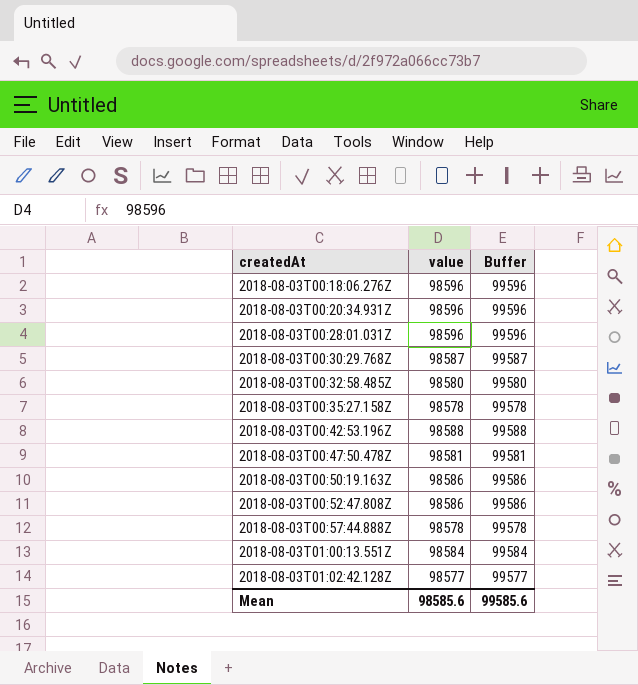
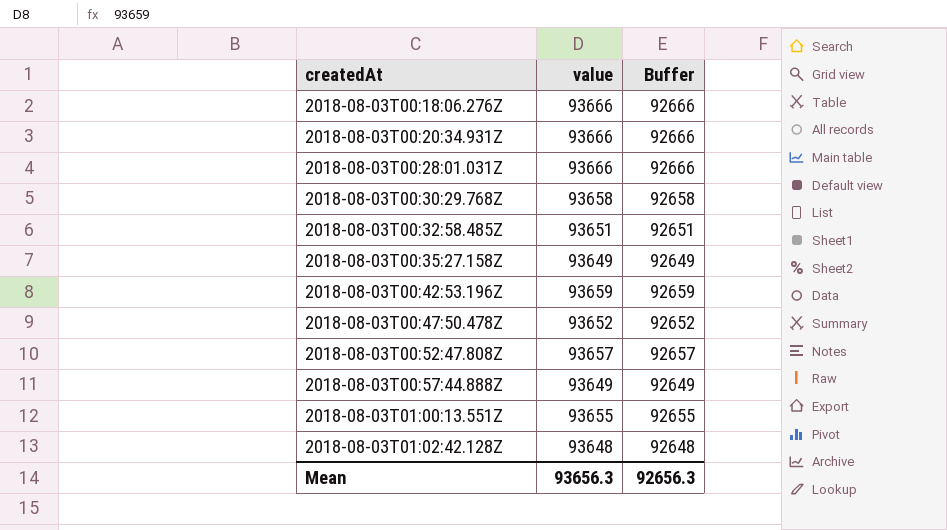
column Buffer | formula: [value] + 1000 -> [value] - 1000
row 2018-08-03T00:50:19.163Z: 98586 | 99586 -> none
2018-08-03T00:18:06.276Z | value: 98596 -> 93666
2018-08-03T00:20:34.931Z | value: 98596 -> 93666
2018-08-03T00:28:01.031Z | value: 98596 -> 93666
2018-08-03T00:30:29.768Z | value: 98587 -> 93658
2018-08-03T00:32:58.485Z | value: 98580 -> 93651
2018-08-03T00:35:27.158Z | value: 98578 -> 93649
2018-08-03T00:42:53.196Z | value: 98588 -> 93659
2018-08-03T00:47:50.478Z | value: 98581 -> 93652
2018-08-03T00:52:47.808Z | value: 98586 -> 93657
2018-08-03T00:57:44.888Z | value: 98578 -> 93649
2018-08-03T01:00:13.551Z | value: 98584 -> 93655
2018-08-03T01:02:42.128Z | value: 98577 -> 93648
Mean | value: 98585.6 -> 93656.3
Mean | Buffer: 99585.6 -> 92656.3

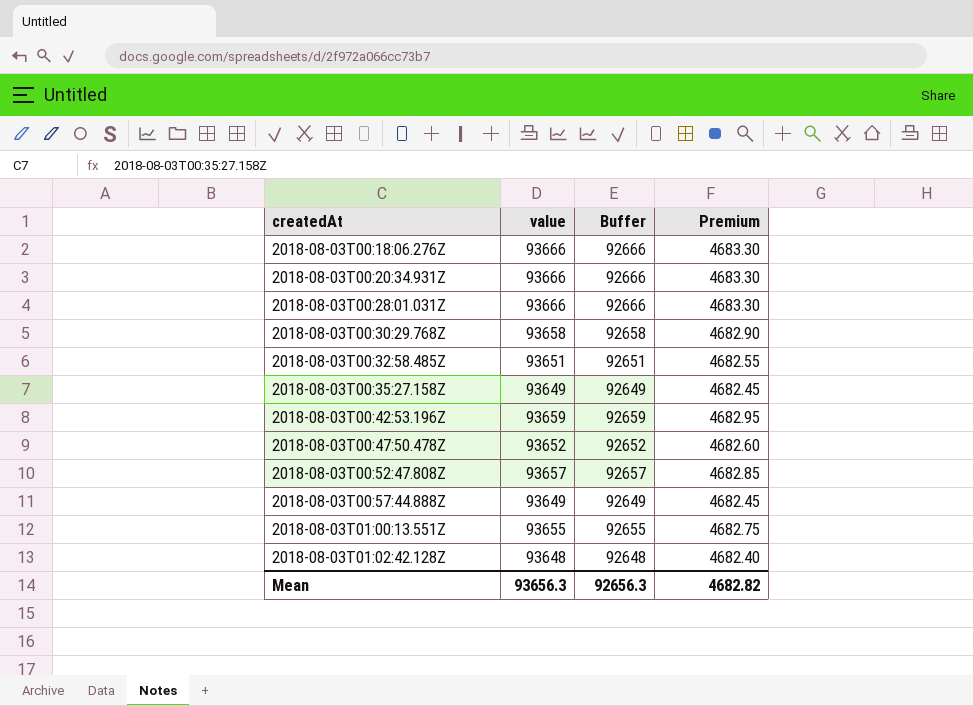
column Premium | formula: none -> [value] * 0.05

